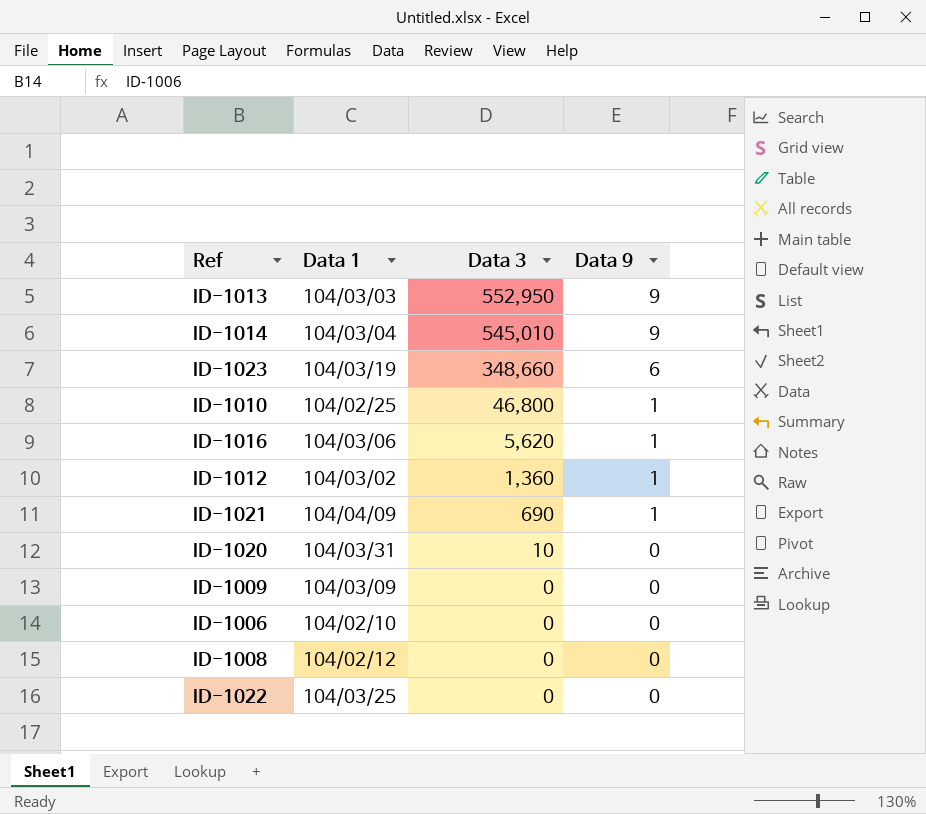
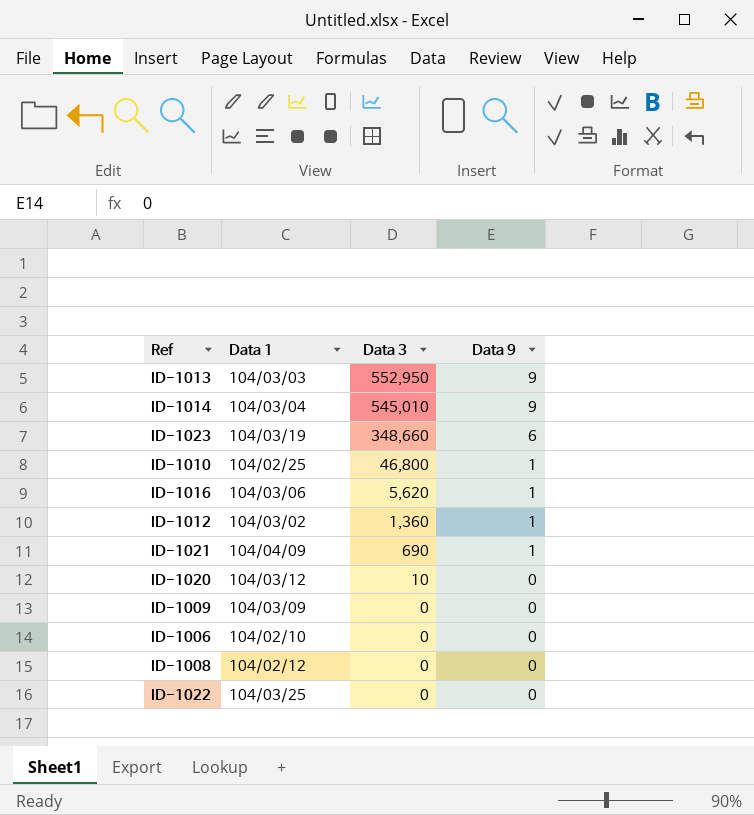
ID-1020 | Data 1: 104/03/31 -> 104/03/12

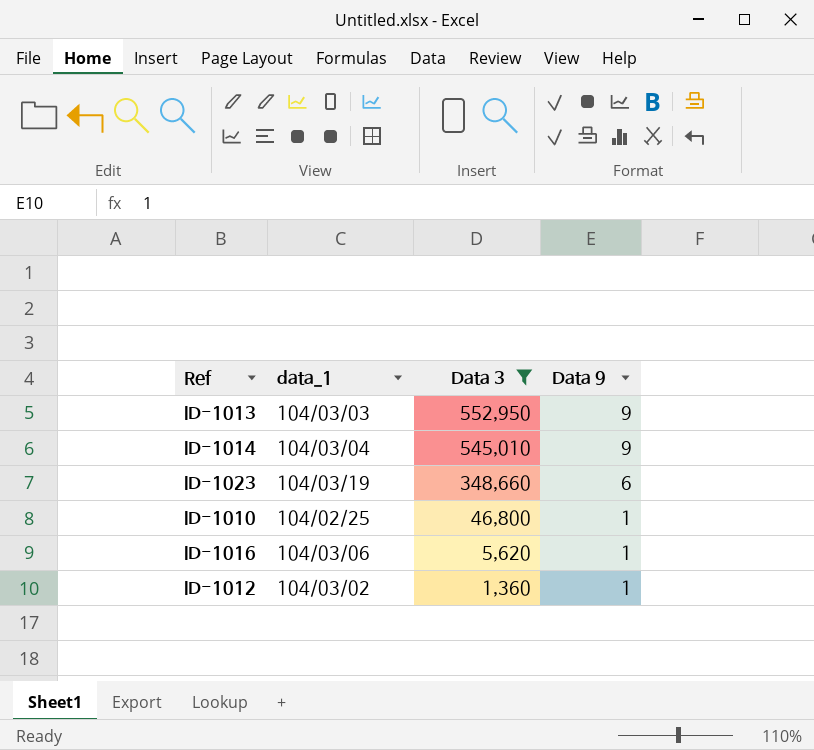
filter: none -> Data 3 >= 1,360
column name: Data 1 -> data_1

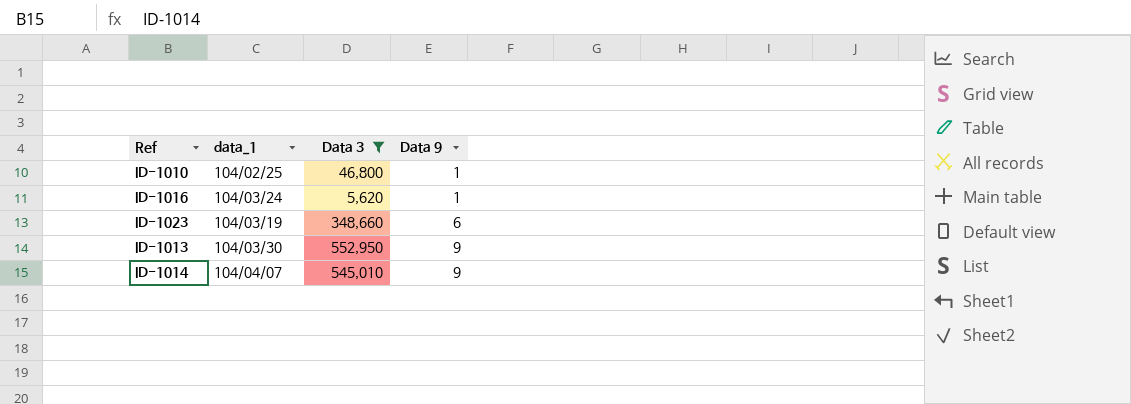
row order: Data 3 descending -> Data 9 ascending
row ID-1012: 104/03/02 | 1,360 | 1 -> none
ID-1016 | data_1: 104/03/06 -> 104/03/24
ID-1013 | data_1: 104/03/03 -> 104/03/30
ID-1014 | data_1: 104/03/04 -> 104/04/07

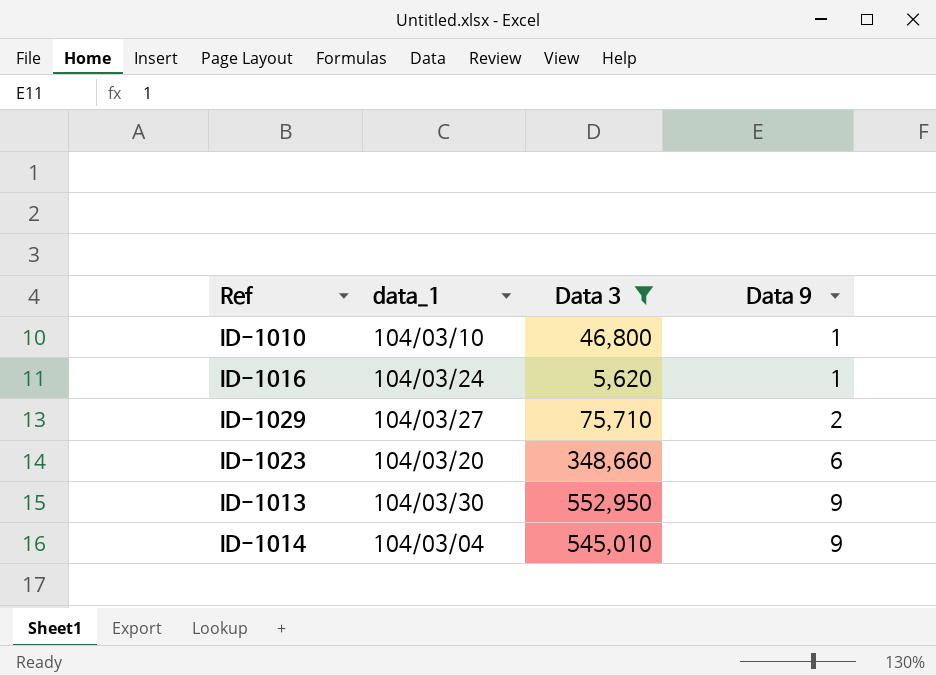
ID-1010 | data_1: 104/02/25 -> 104/03/10
row ID-1029: none -> 104/03/27 | 75,710 | 2
ID-1023 | data_1: 104/03/19 -> 104/03/20
ID-1014 | data_1: 104/04/07 -> 104/03/04

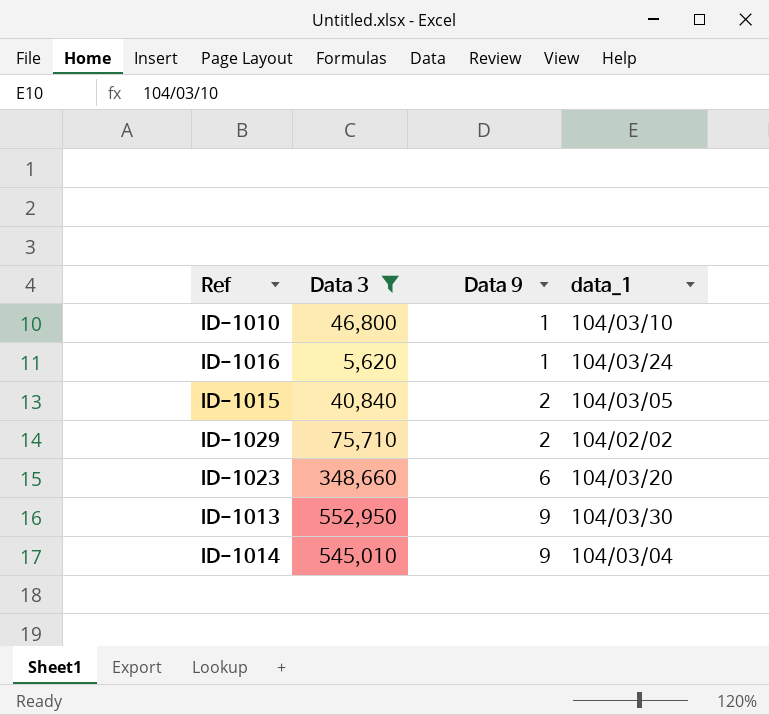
column data_1 | position: 2 -> 4
row ID-1015: none -> 40,840 | 2 | 104/03/05
ID-1029 | data_1: 104/03/27 -> 104/02/02

